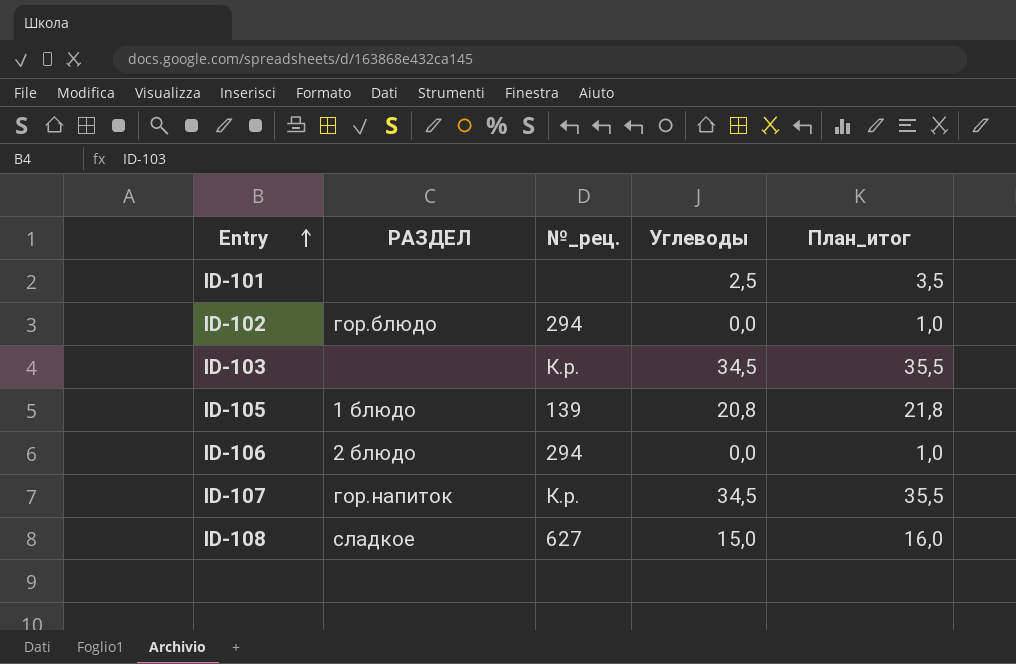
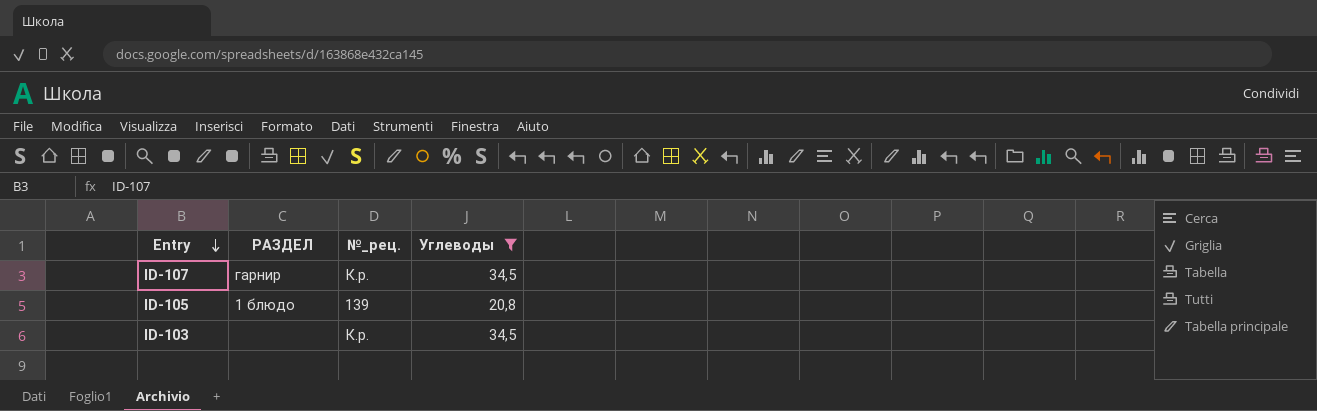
filter: none -> Углеводы >= 20,8
row order: Entry ascending -> Entry descending
column План_итог | formula: [Углеводы] + 1 -> none
ID-107 | РАЗДЕЛ: гор.напиток -> гарнир

